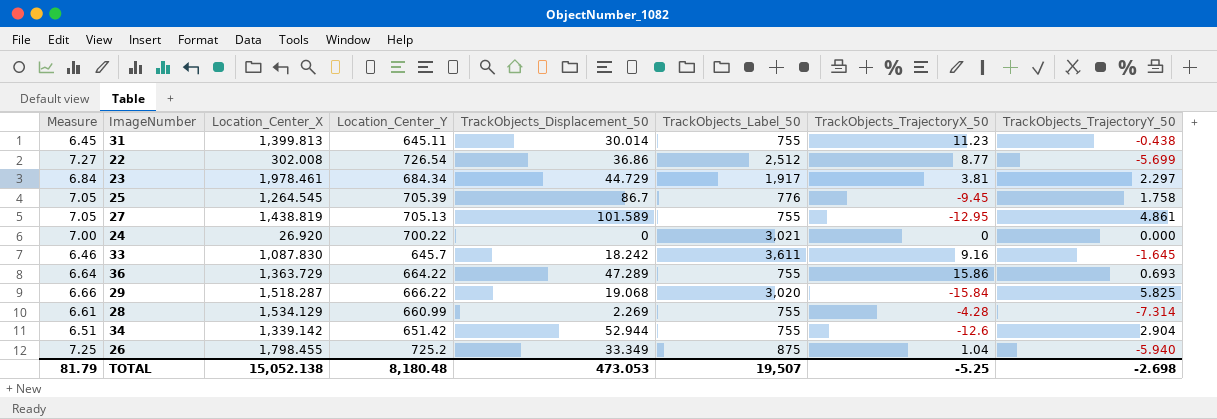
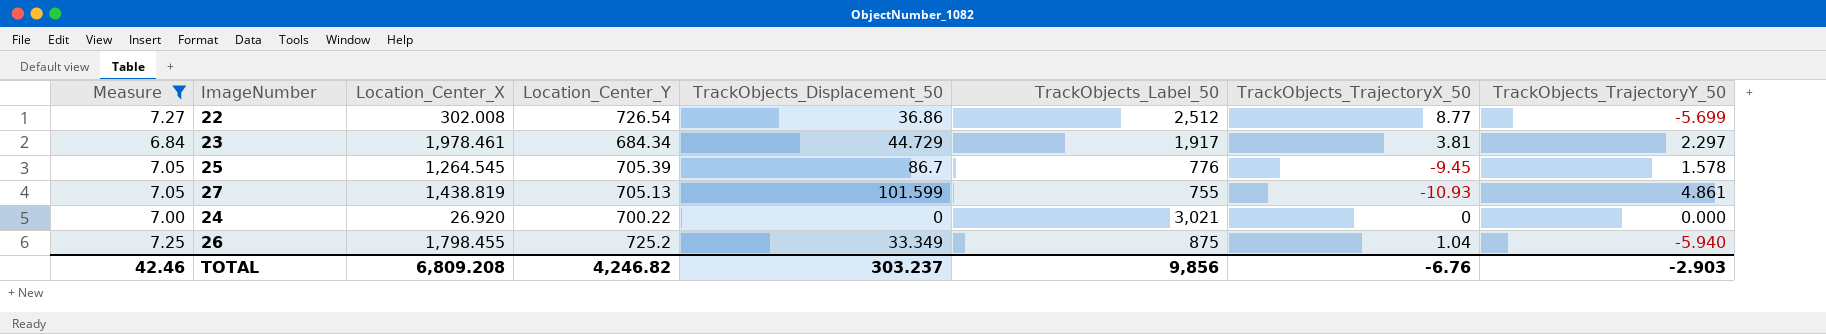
filter: none -> Measure >= 6.84
25 | TrackObjects_TrajectoryY_50: 1.758 -> 1.578
27 | TrackObjects_Displacement_50: 101.589 -> 101.599
27 | TrackObjects_TrajectoryX_50: -12.95 -> -10.93
TOTAL | Measure: 81.79 -> 42.46
TOTAL | Location_Center_X: 15,052.138 -> 6,809.208
TOTAL | Location_Center_Y: 8,180.48 -> 4,246.82
TOTAL | TrackObjects_Displacement_50: 473.053 -> 303.237
TOTAL | TrackObjects_Label_50: 19,507 -> 9,856
TOTAL | TrackObjects_TrajectoryX_50: -5.25 -> -6.76
TOTAL | TrackObjects_TrajectoryY_50: -2.698 -> -2.903

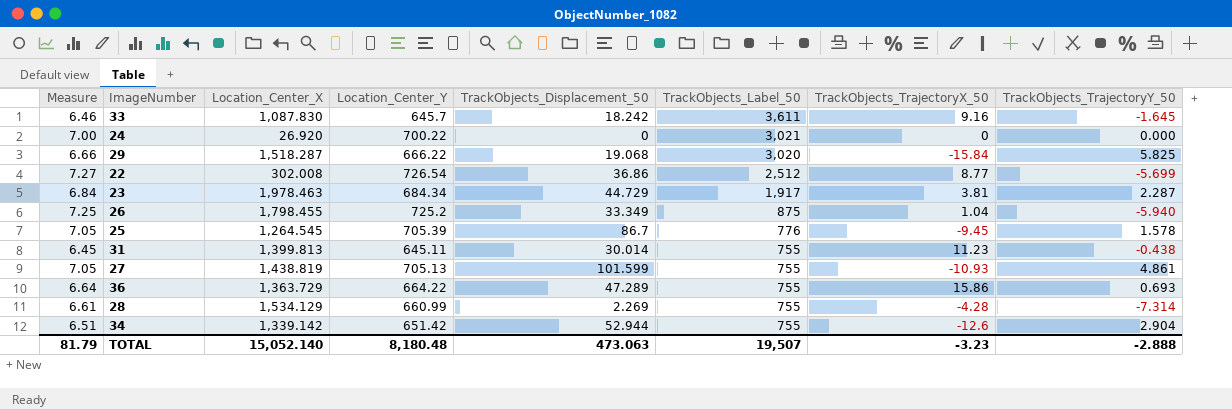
filter: Measure >= 6.84 -> none
row order: none -> TrackObjects_Label_50 descending
23 | Location_Center_X: 1,978.461 -> 1,978.463
23 | TrackObjects_TrajectoryY_50: 2.297 -> 2.287
TOTAL | Measure: 42.46 -> 81.79
TOTAL | Location_Center_X: 6,809.208 -> 15,052.140
TOTAL | Location_Center_Y: 4,246.82 -> 8,180.48
TOTAL | TrackObjects_Displacement_50: 303.237 -> 473.063
TOTAL | TrackObjects_Label_50: 9,856 -> 19,507
TOTAL | TrackObjects_TrajectoryX_50: -6.76 -> -3.23
TOTAL | TrackObjects_TrajectoryY_50: -2.903 -> -2.888

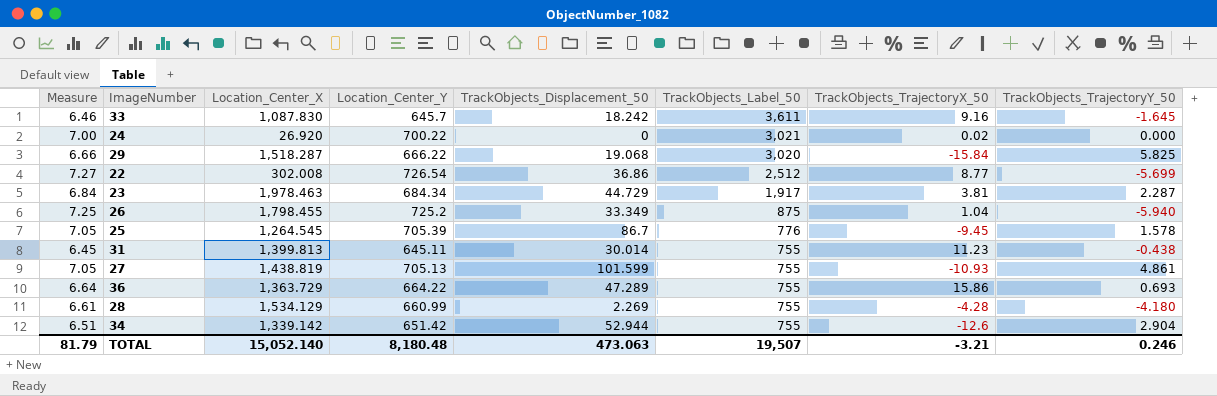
24 | TrackObjects_TrajectoryX_50: 0 -> 0.02
28 | TrackObjects_TrajectoryY_50: -7.314 -> -4.180
TOTAL | TrackObjects_TrajectoryX_50: -3.23 -> -3.21
TOTAL | TrackObjects_TrajectoryY_50: -2.888 -> 0.246

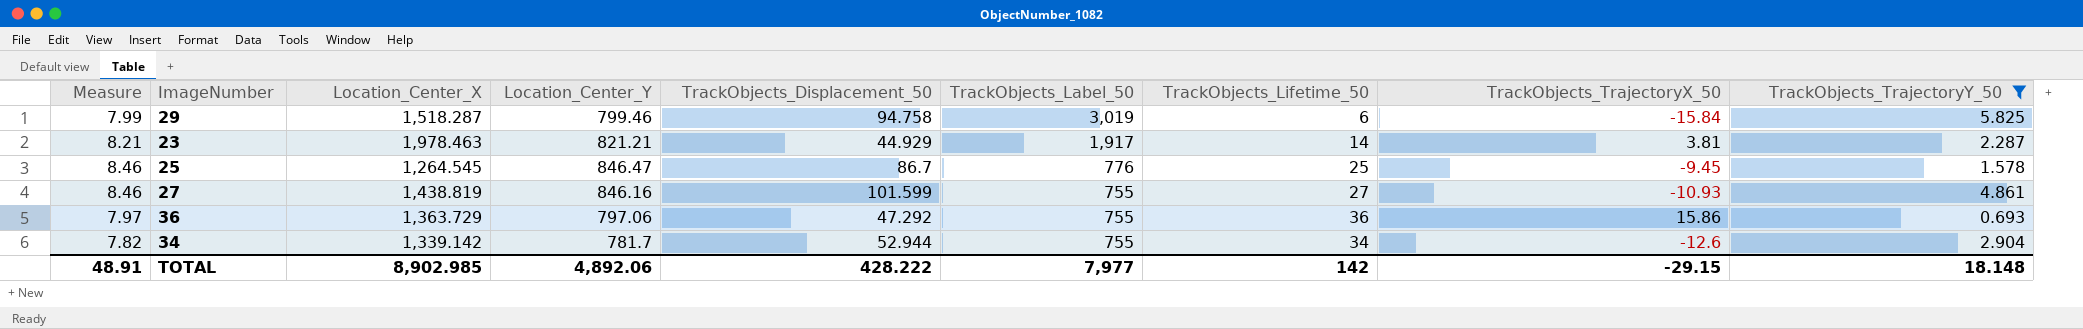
filter: none -> TrackObjects_TrajectoryY_50 >= 0.693
column TrackObjects_Lifetime_50 | position: none -> 7
29 | Measure: 6.66 -> 7.99
29 | Location_Center_Y: 666.22 -> 799.46
29 | TrackObjects_Displacement_50: 19.068 -> 94.758
29 | TrackObjects_Label_50: 3,020 -> 3,019
23 | Measure: 6.84 -> 8.21
23 | Location_Center_Y: 684.34 -> 821.21
23 | TrackObjects_Displacement_50: 44.729 -> 44.929
25 | Measure: 7.05 -> 8.46
25 | Location_Center_Y: 705.39 -> 846.47
27 | Measure: 7.05 -> 8.46
27 | Location_Center_Y: 705.13 -> 846.16
36 | Measure: 6.64 -> 7.97
36 | Location_Center_Y: 664.22 -> 797.06
36 | TrackObjects_Displacement_50: 47.289 -> 47.292
34 | Measure: 6.51 -> 7.82
34 | Location_Center_Y: 651.42 -> 781.7
TOTAL | Measure: 81.79 -> 48.91
TOTAL | Location_Center_X: 15,052.140 -> 8,902.985
TOTAL | Location_Center_Y: 8,180.48 -> 4,892.06
TOTAL | TrackObjects_Displacement_50: 473.063 -> 428.222
TOTAL | TrackObjects_Label_50: 19,507 -> 7,977
TOTAL | TrackObjects_TrajectoryX_50: -3.21 -> -29.15
TOTAL | TrackObjects_TrajectoryY_50: 0.246 -> 18.148

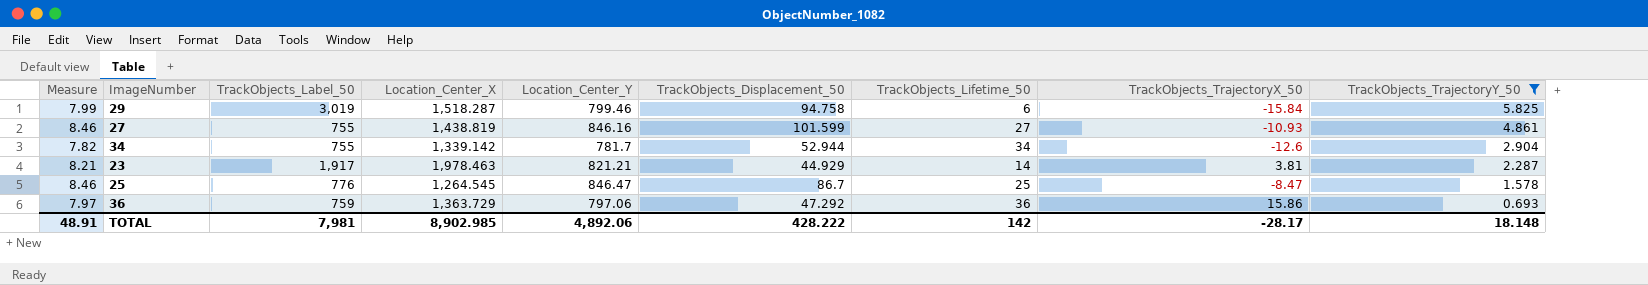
row order: TrackObjects_Label_50 descending -> TrackObjects_TrajectoryY_50 descending
column TrackObjects_Label_50 | position: 6 -> 3
25 | TrackObjects_TrajectoryX_50: -9.45 -> -8.47
36 | TrackObjects_Label_50: 755 -> 759
TOTAL | TrackObjects_Label_50: 7,977 -> 7,981
TOTAL | TrackObjects_TrajectoryX_50: -29.15 -> -28.17

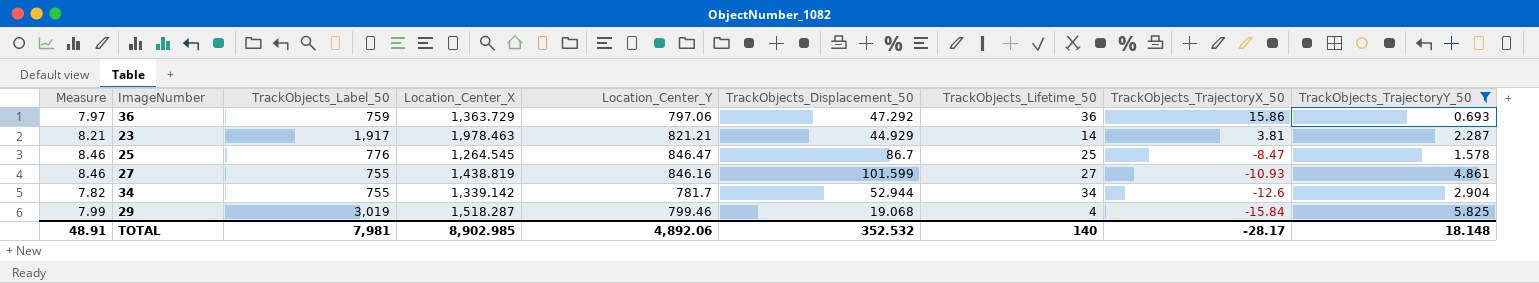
row order: TrackObjects_TrajectoryY_50 descending -> TrackObjects_TrajectoryX_50 descending
29 | TrackObjects_Displacement_50: 94.758 -> 19.068
29 | TrackObjects_Lifetime_50: 6 -> 4
TOTAL | TrackObjects_Displacement_50: 428.222 -> 352.532
TOTAL | TrackObjects_Lifetime_50: 142 -> 140

